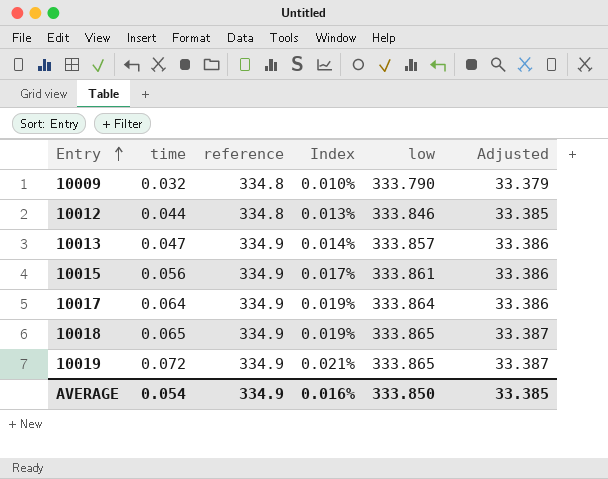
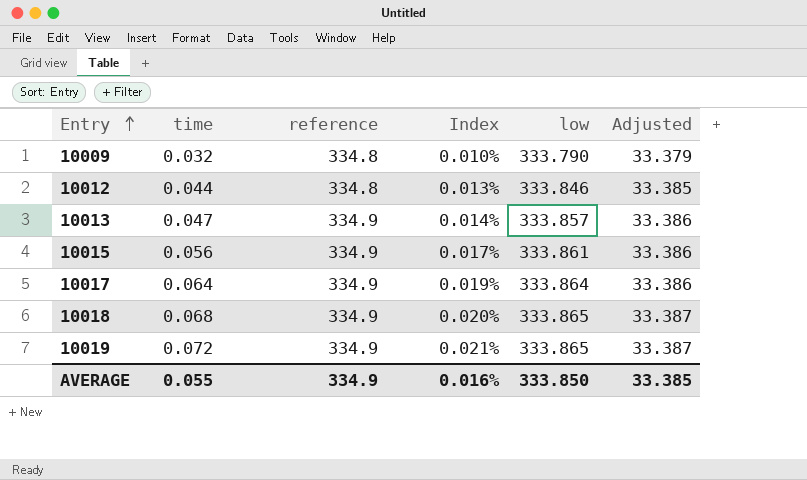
10018 | time: 0.065 -> 0.068
10018 | Index: 0.019% -> 0.020%
AVERAGE | time: 0.054 -> 0.055

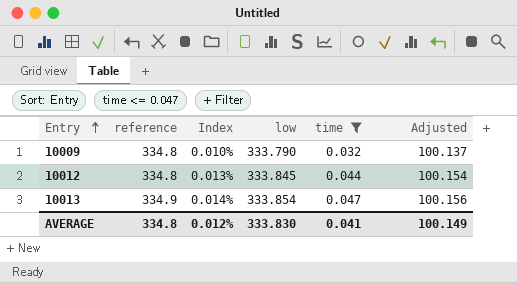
filter: none -> time <= 0.047
column time | position: 2 -> 5
column Adjusted | formula: [low] * 0.1 -> [low] * 0.3
10012 | low: 333.846 -> 333.845
10013 | low: 333.857 -> 333.854
AVERAGE | reference: 334.9 -> 334.8
AVERAGE | Index: 0.016% -> 0.012%
AVERAGE | low: 333.850 -> 333.830
AVERAGE | time: 0.055 -> 0.041
AVERAGE | Adjusted: 33.385 -> 100.149

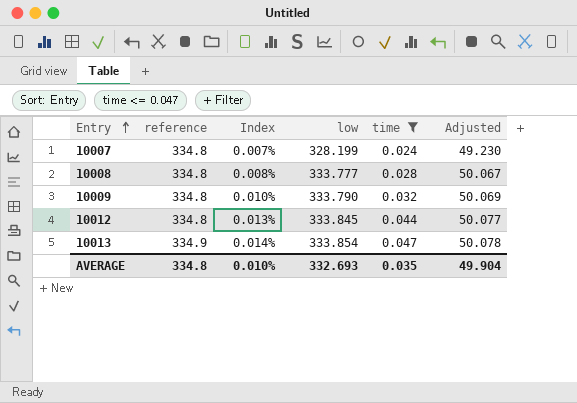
column Adjusted | formula: [low] * 0.3 -> [low] * 0.15
row 10007: none -> 334.8 | 0.007% | 328.199 | 0.024 | 49.230
row 10008: none -> 334.8 | 0.008% | 333.777 | 0.028 | 50.067
AVERAGE | Index: 0.012% -> 0.010%
AVERAGE | low: 333.830 -> 332.693
AVERAGE | time: 0.041 -> 0.035
AVERAGE | Adjusted: 100.149 -> 49.904

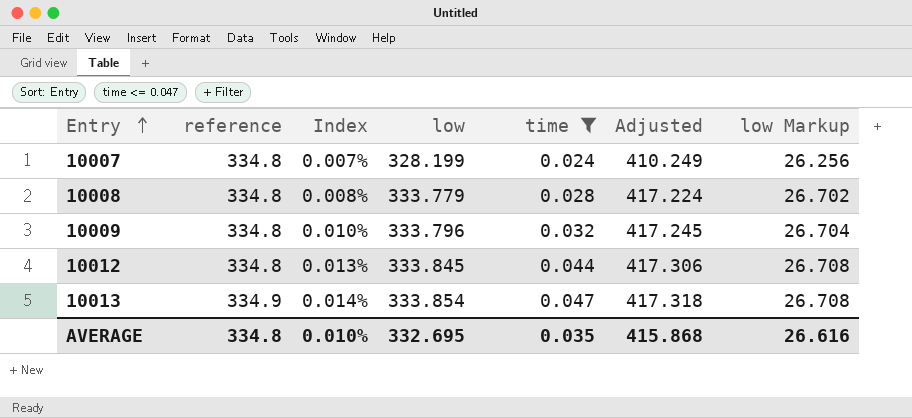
column Adjusted | formula: [low] * 0.15 -> [low] * 1.25
column low Markup | formula: none -> [low] * 0.08
10008 | low: 333.777 -> 333.779
10009 | low: 333.790 -> 333.796
AVERAGE | low: 332.693 -> 332.695
AVERAGE | Adjusted: 49.904 -> 415.868

